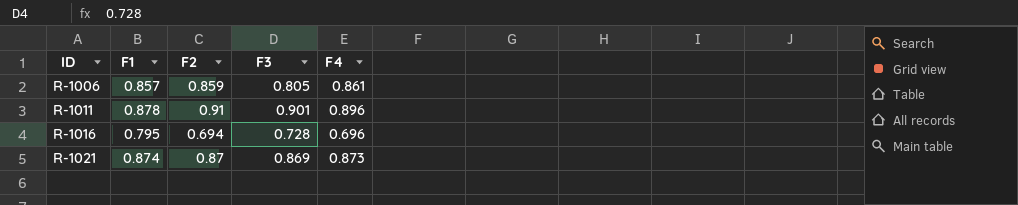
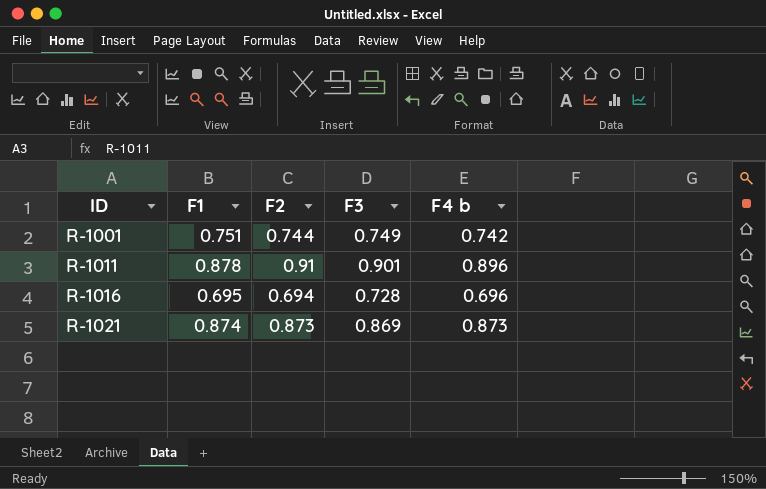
column name: F4 -> F4 b
row R-1006: 0.857 | 0.859 | 0.805 | 0.861 -> none
row R-1001: none -> 0.751 | 0.744 | 0.749 | 0.742
R-1016 | F1: 0.795 -> 0.695
R-1021 | F2: 0.87 -> 0.873

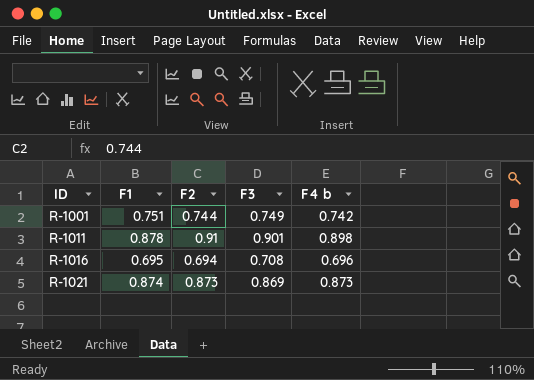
R-1011 | F4 b: 0.896 -> 0.898
R-1016 | F3: 0.728 -> 0.708

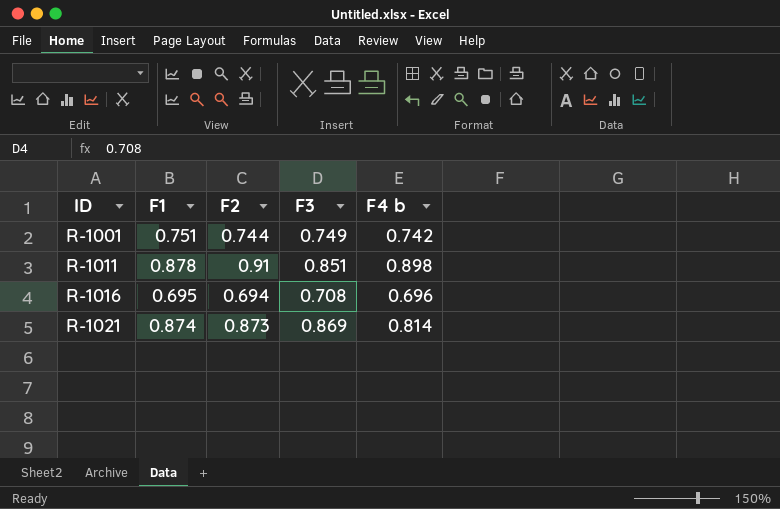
R-1011 | F3: 0.901 -> 0.851
R-1021 | F4 b: 0.873 -> 0.814

